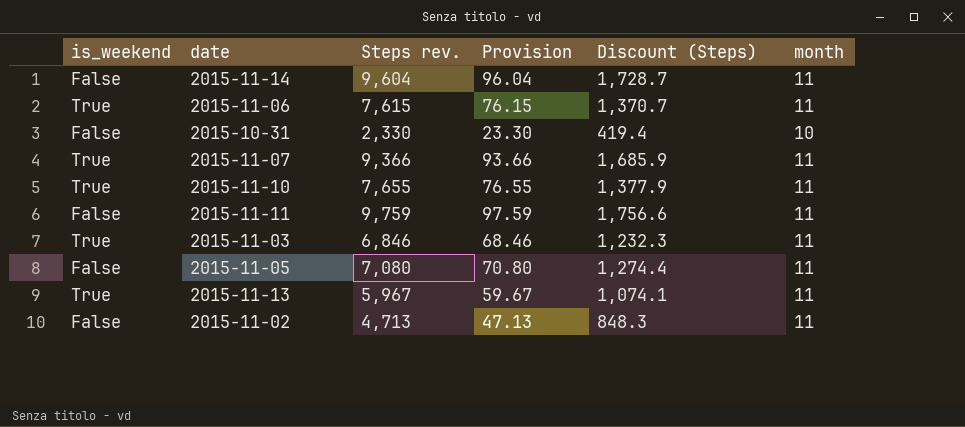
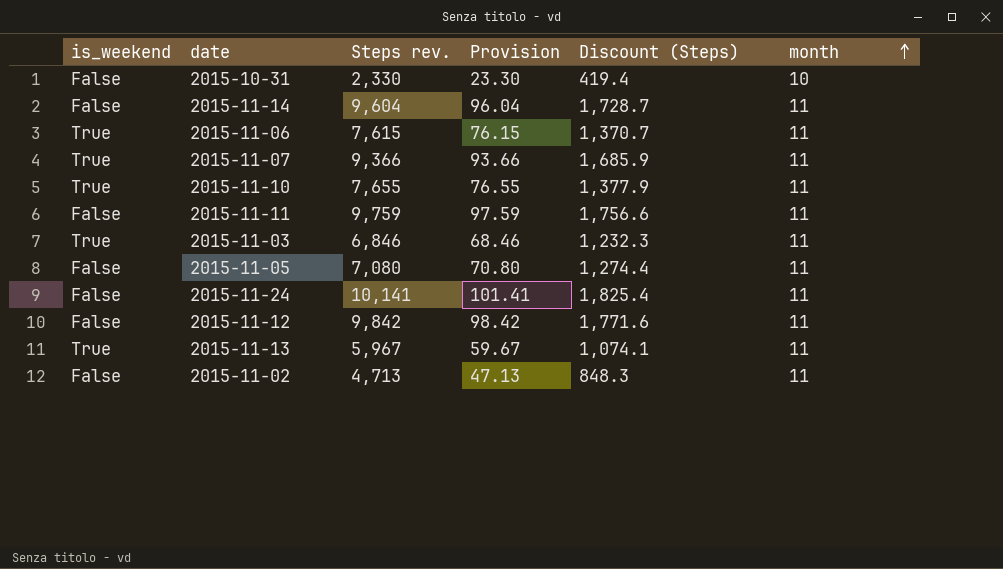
row order: none -> month ascending
row 2015-11-24: none -> False | 10,141 | 101.41 | 1,825.4 | 11
row 2015-11-12: none -> False | 9,842 | 98.42 | 1,771.6 | 11

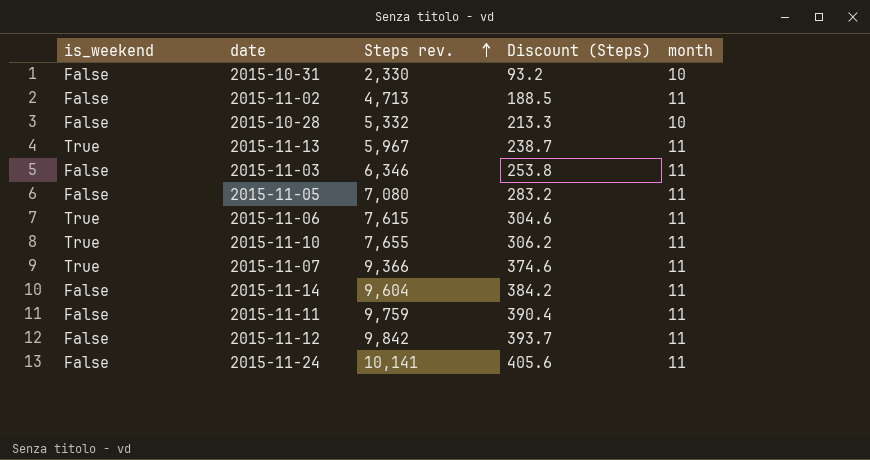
row order: month ascending -> Steps rev. ascending
column Provision | formula: [Steps rev.] * 0.01 -> none
column Discount (Steps) | formula: [Steps rev.] * 0.18 -> [Steps rev.] * 0.04
row 2015-10-28: none -> False | 5,332 | 213.3 | 10
2015-11-03 | is_weekend: True -> False
2015-11-03 | Steps rev.: 6,846 -> 6,346

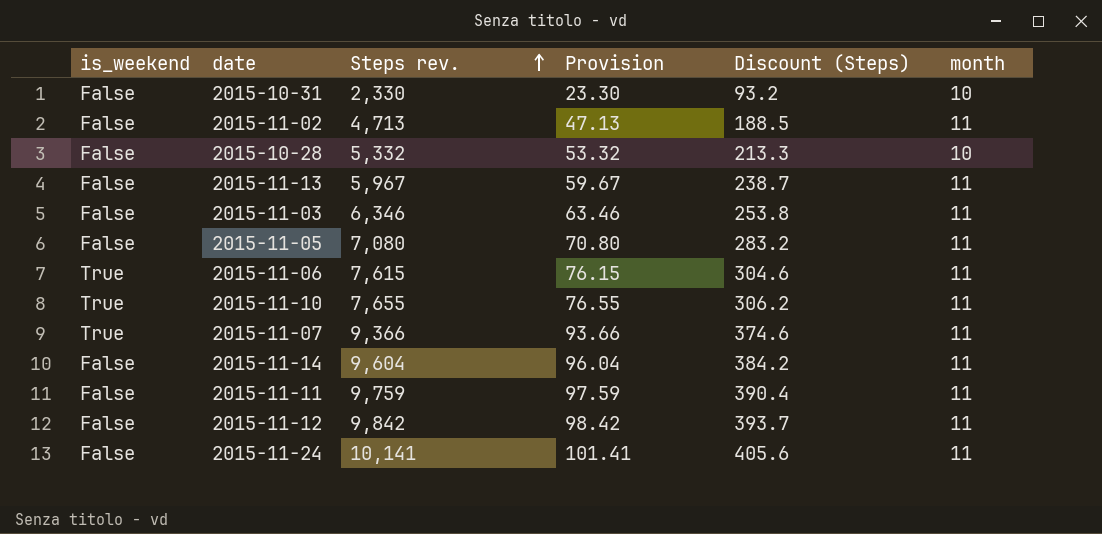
column Provision | formula: none -> [Steps rev.] * 0.01
2015-11-13 | is_weekend: True -> False

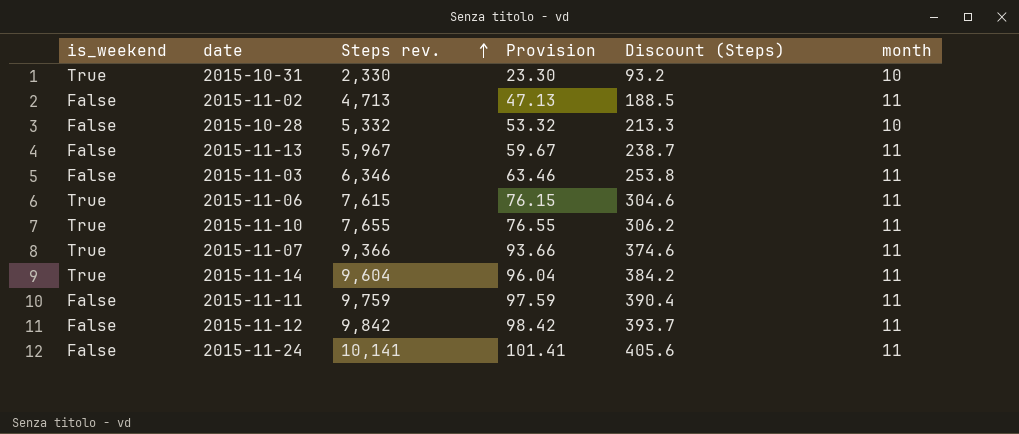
row 2015-11-05: False | 7,080 | 70.80 | 283.2 | 11 -> none
2015-10-31 | is_weekend: False -> True
2015-11-14 | is_weekend: False -> True

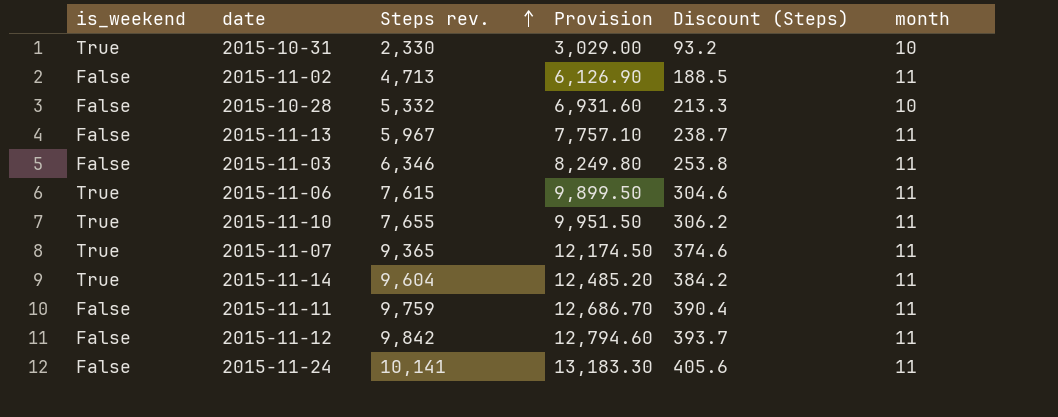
column Provision | formula: [Steps rev.] * 0.01 -> [Steps rev.] * 1.3
2015-11-07 | Steps rev.: 9,366 -> 9,365

